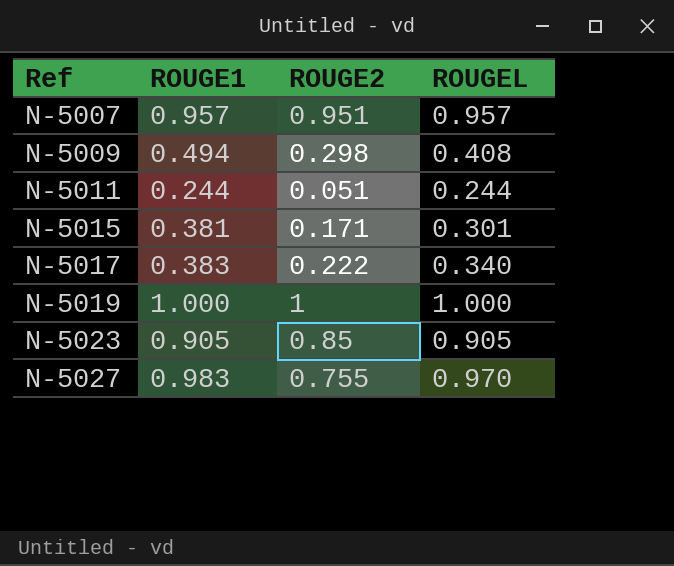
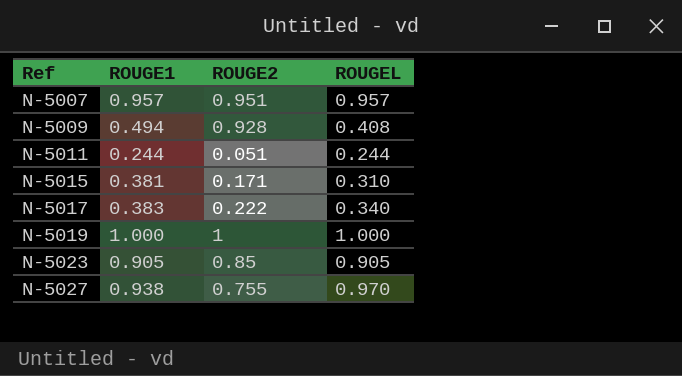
N-5009 | ROUGE2: 0.298 -> 0.928
N-5015 | ROUGEL: 0.301 -> 0.310
N-5027 | ROUGE1: 0.983 -> 0.938

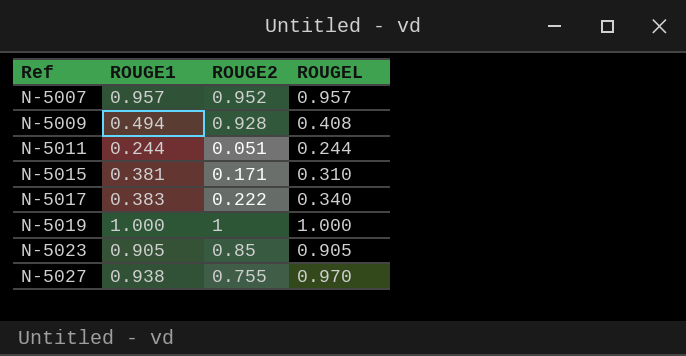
N-5007 | ROUGE2: 0.951 -> 0.952

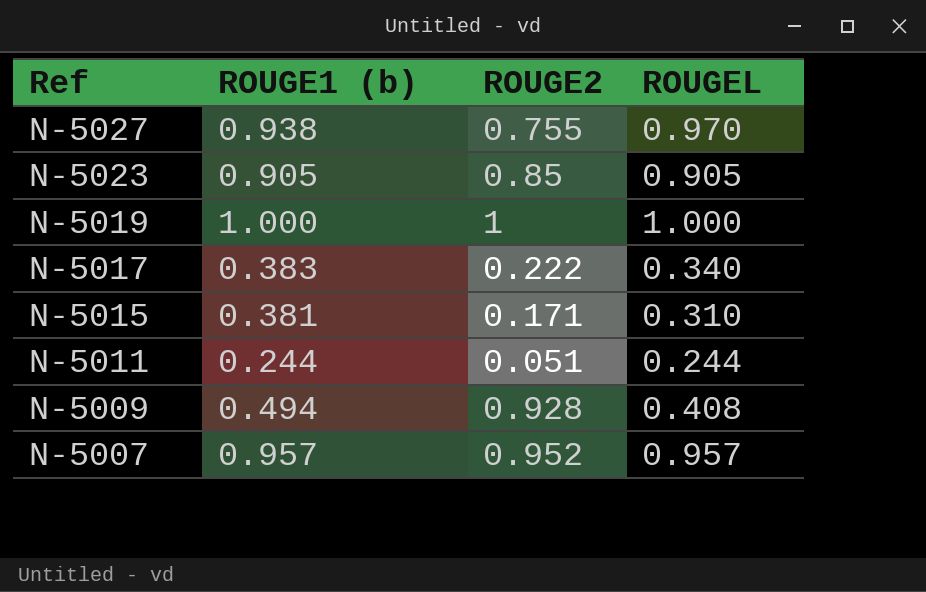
row order: Ref ascending -> Ref descending
column name: ROUGE1 -> ROUGE1 (b)

